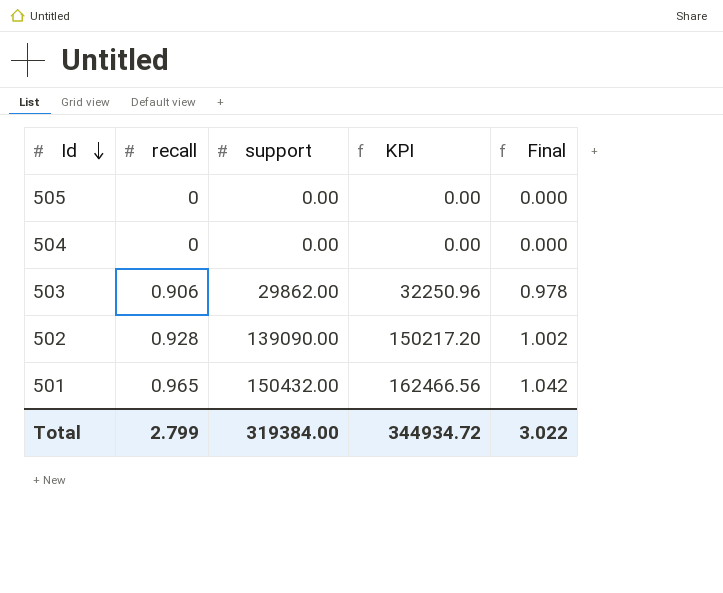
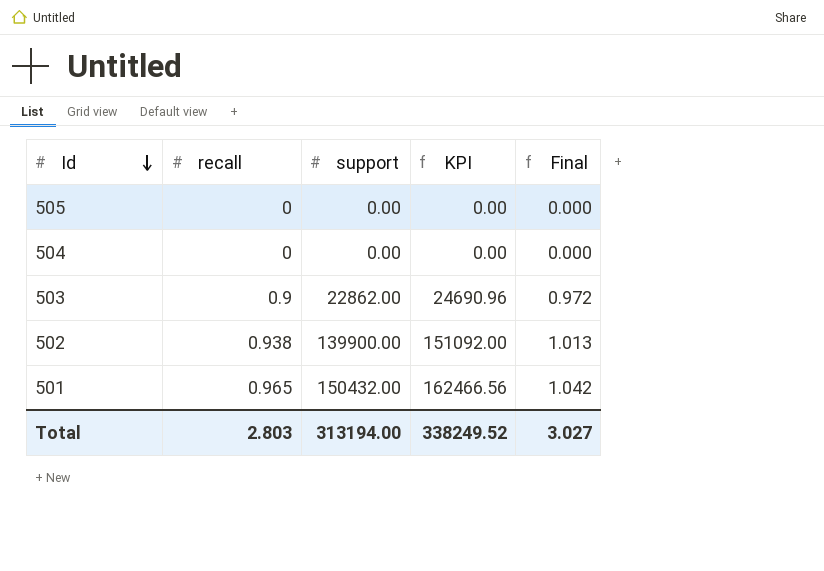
503 | recall: 0.906 -> 0.9
503 | support: 29862.00 -> 22862.00
503 | KPI: 32250.96 -> 24690.96
503 | Final: 0.978 -> 0.972
502 | recall: 0.928 -> 0.938
502 | support: 139090.00 -> 139900.00
502 | KPI: 150217.20 -> 151092.00
502 | Final: 1.002 -> 1.013
Total | recall: 2.799 -> 2.803
Total | support: 319384.00 -> 313194.00
Total | KPI: 344934.72 -> 338249.52
Total | Final: 3.022 -> 3.027

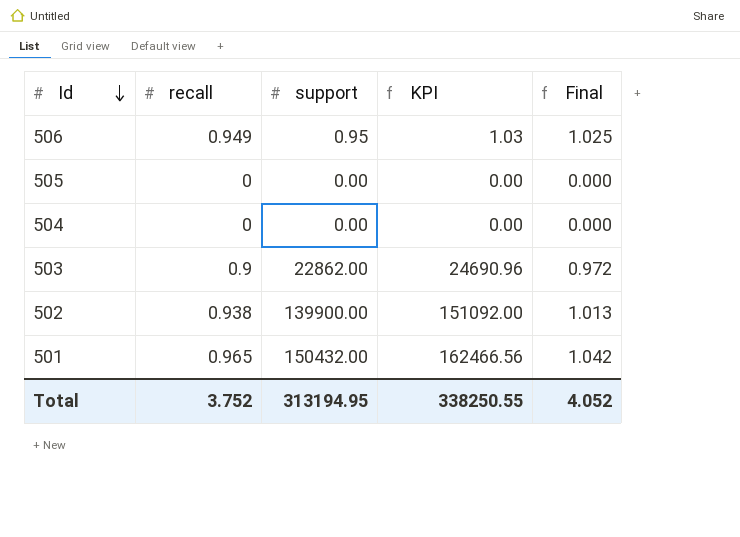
row 506: none -> 0.949 | 0.95 | 1.03 | 1.025
Total | recall: 2.803 -> 3.752
Total | support: 313194.00 -> 313194.95
Total | KPI: 338249.52 -> 338250.55
Total | Final: 3.027 -> 4.052

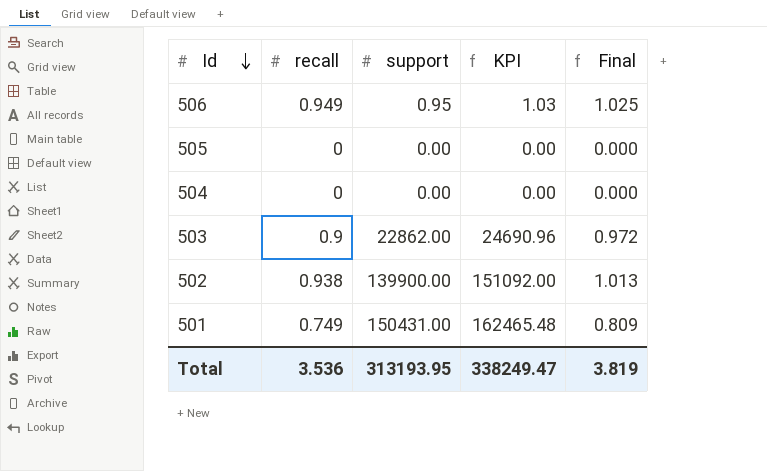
501 | recall: 0.965 -> 0.749
501 | support: 150432.00 -> 150431.00
501 | KPI: 162466.56 -> 162465.48
501 | Final: 1.042 -> 0.809
Total | recall: 3.752 -> 3.536
Total | support: 313194.95 -> 313193.95
Total | KPI: 338250.55 -> 338249.47
Total | Final: 4.052 -> 3.819

